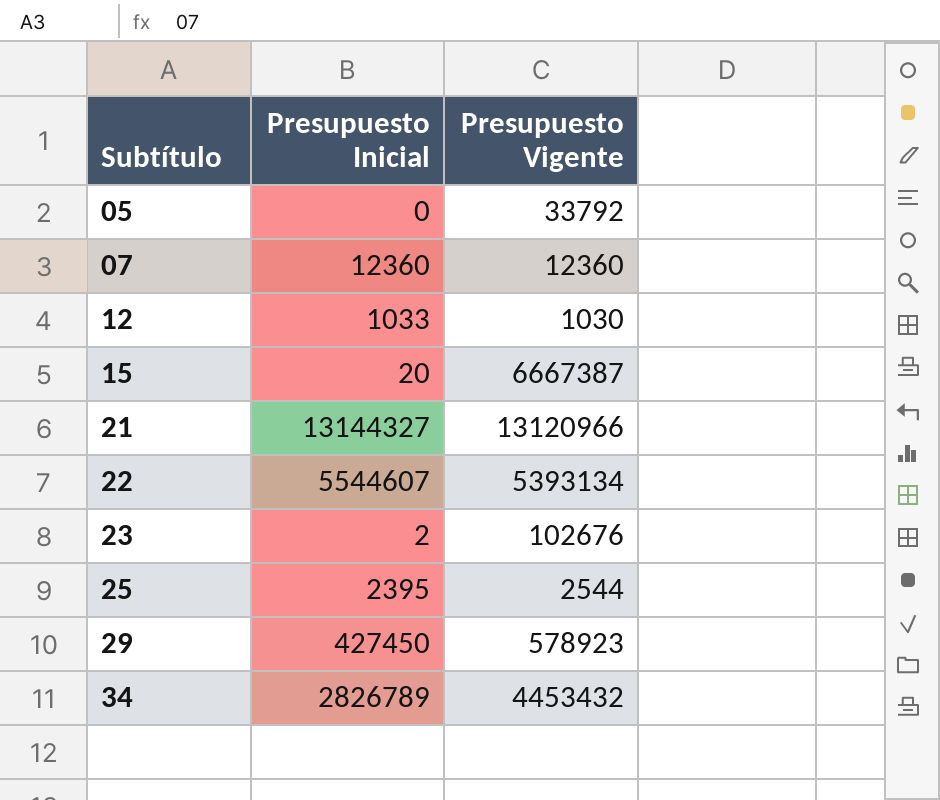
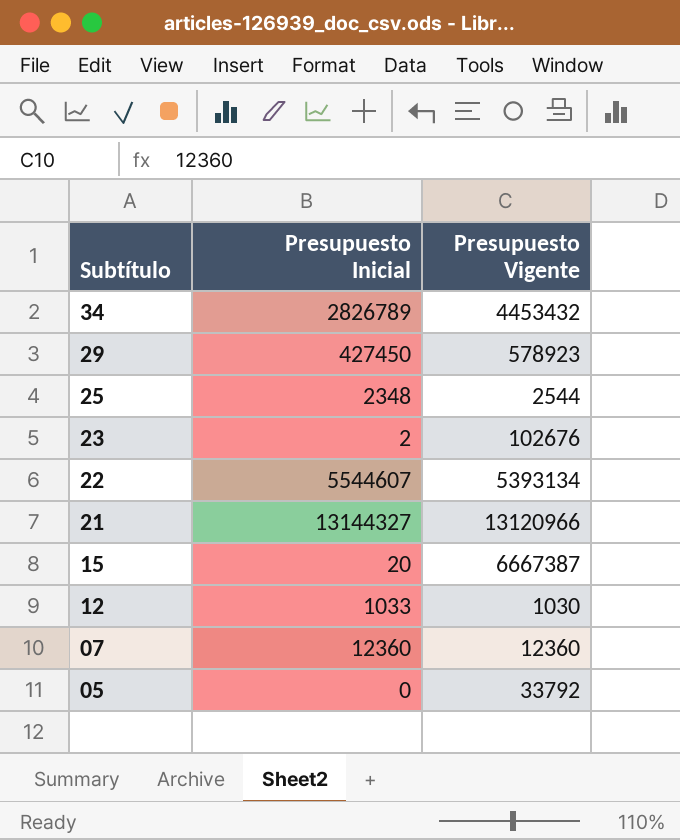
row order: Subtítulo ascending -> Subtítulo descending
25 | Presupuesto Inicial: 2395 -> 2348

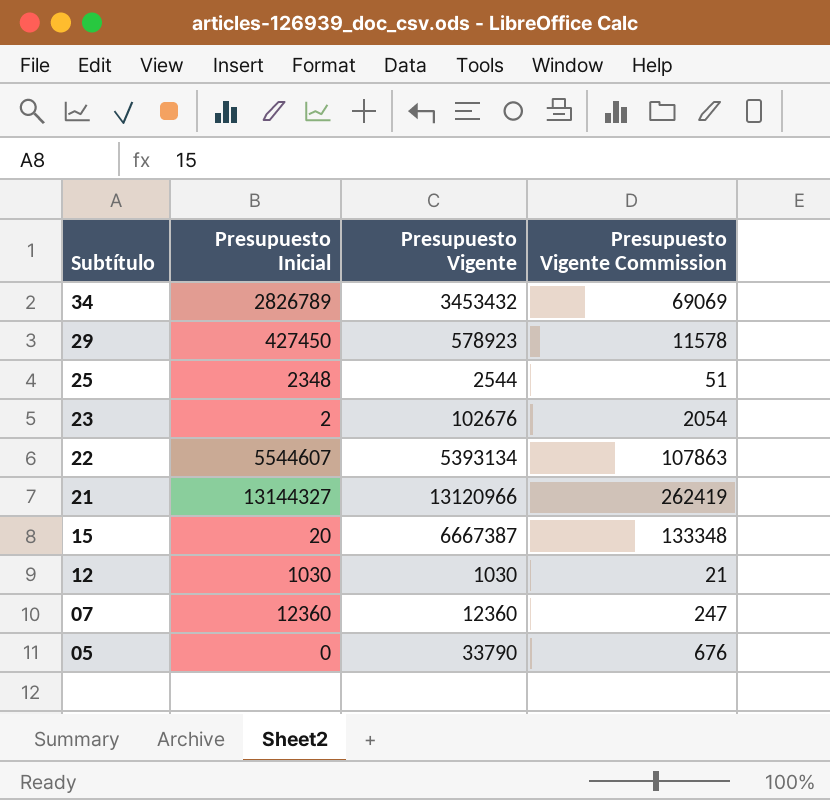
column Presupuesto Vigente Commission | formula: none -> [Presupuesto Vigente] * 0.02
34 | Presupuesto Vigente: 4453432 -> 3453432
12 | Presupuesto Inicial: 1033 -> 1030
05 | Presupuesto Vigente: 33792 -> 33790

